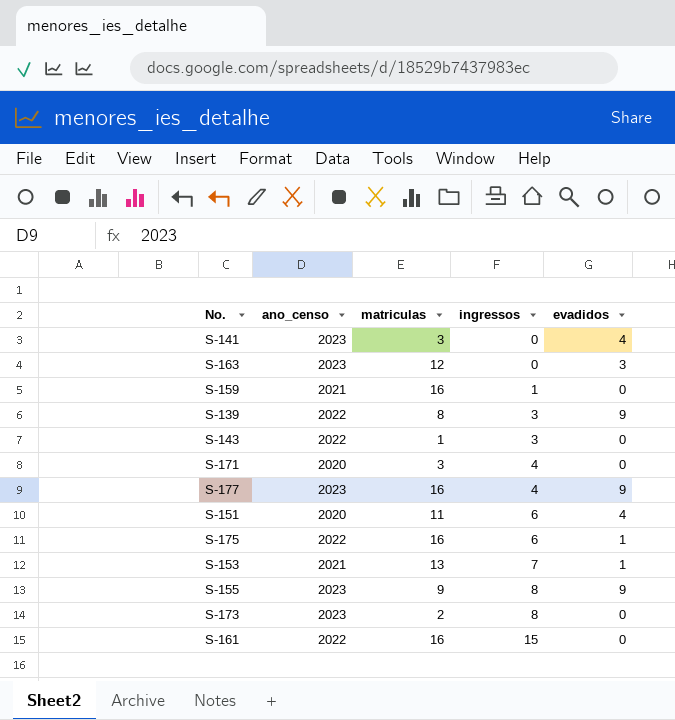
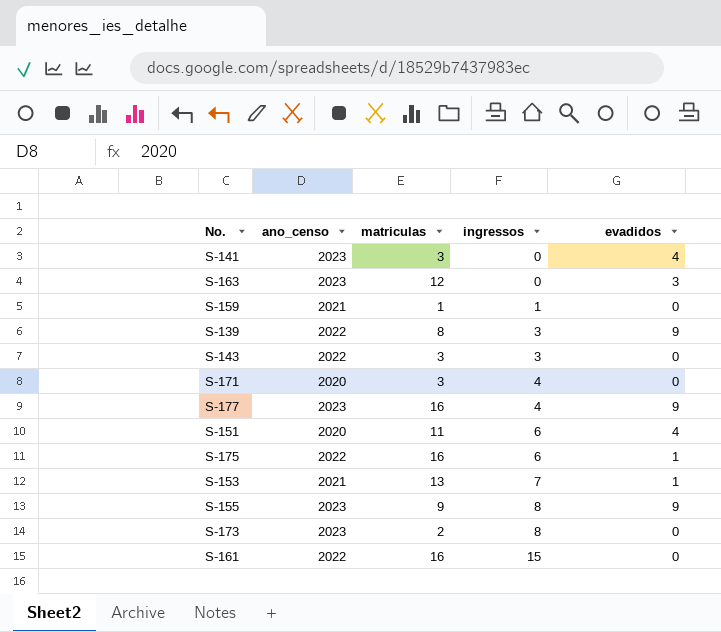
S-159 | matriculas: 16 -> 1
S-143 | matriculas: 1 -> 3

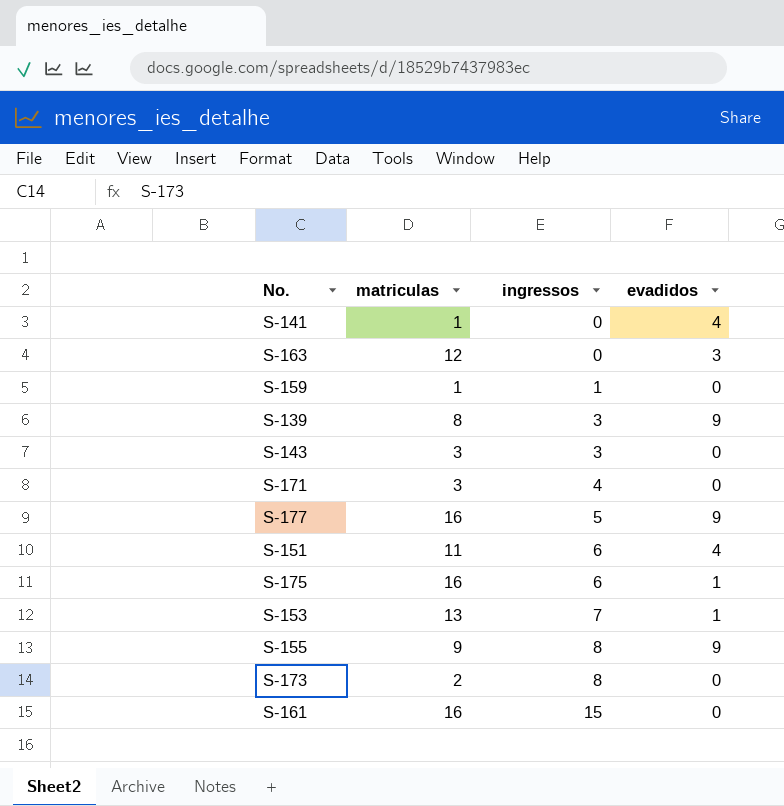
column ano_censo | position: 2 -> none
S-141 | matriculas: 3 -> 1
S-177 | ingressos: 4 -> 5

